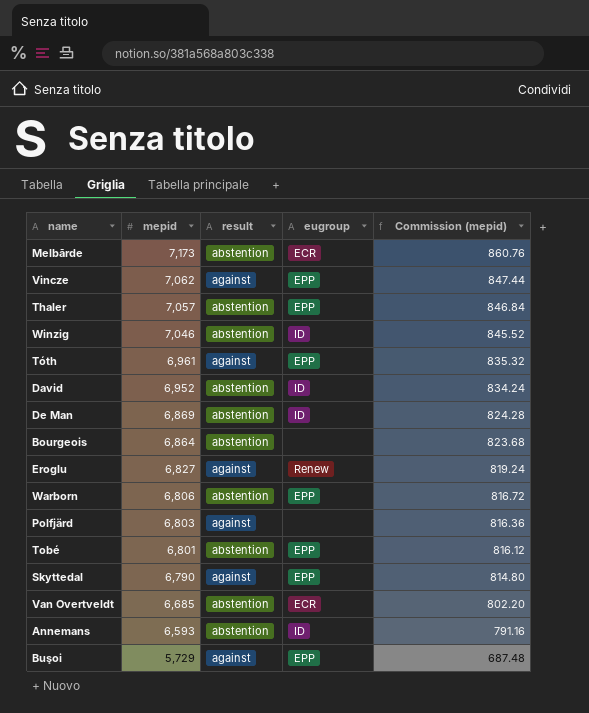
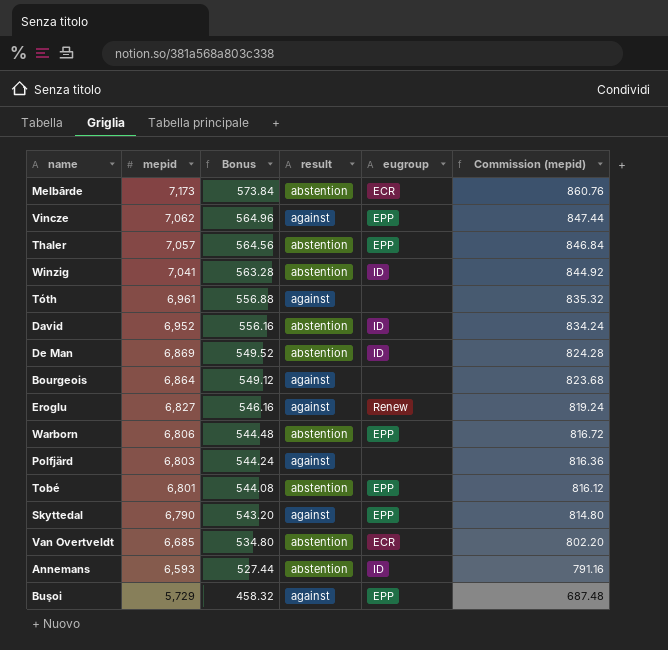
column Bonus | formula: none -> [mepid] * 0.08
Winzig | mepid: 7,046 -> 7,041
Winzig | Commission (mepid): 845.52 -> 844.92
Tóth | eugroup: EPP -> none
Bourgeois | result: abstention -> against

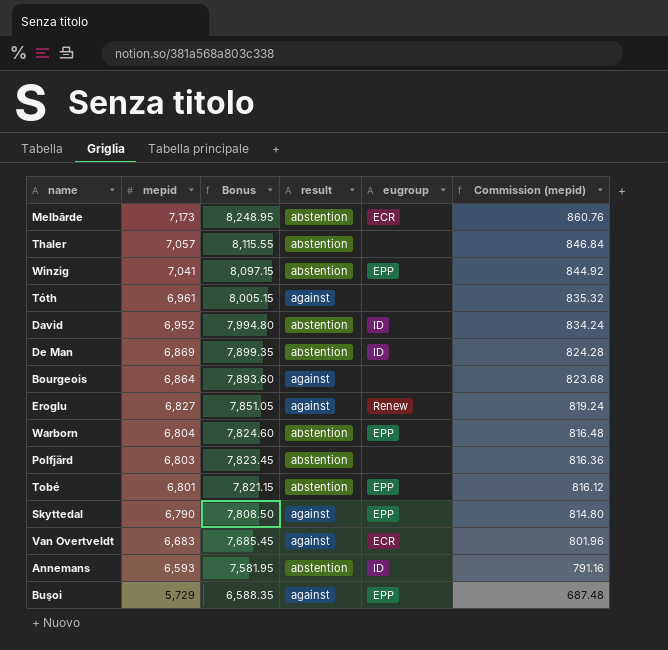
column Bonus | formula: [mepid] * 0.08 -> [mepid] * 1.15
row Vincze: 7,062 | 564.96 | against | EPP | 847.44 -> none
Thaler | eugroup: EPP -> none
Winzig | eugroup: ID -> EPP
Warborn | mepid: 6,806 -> 6,804
Warborn | Commission (mepid): 816.72 -> 816.48
Polfjärd | result: against -> abstention
Van Overtveldt | mepid: 6,685 -> 6,683
Van Overtveldt | result: abstention -> against
Van Overtveldt | Commission (mepid): 802.20 -> 801.96

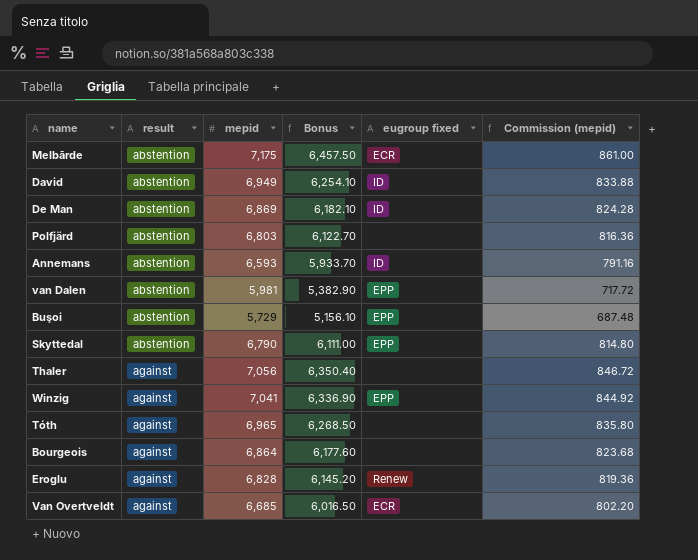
row order: mepid descending -> result ascending
column result | position: 4 -> 2
column Bonus | formula: [mepid] * 1.15 -> [mepid] * 0.9
column name: eugroup -> eugroup fixed
row Warborn: 6,804 | 7,824.60 | abstention | EPP | 816.48 -> none
row Tobé: 6,801 | 7,821.15 | abstention | EPP | 816.12 -> none
Melbārde | mepid: 7,173 -> 7,175
Melbārde | Commission (mepid): 860.76 -> 861.00
David | mepid: 6,952 -> 6,949
David | Commission (mepid): 834.24 -> 833.88
row van Dalen: none -> abstention | 5,981 | 5,382.90 | EPP | 717.72
Buşoi | result: against -> abstention
Skyttedal | result: against -> abstention
Thaler | result: abstention -> against
Thaler | mepid: 7,057 -> 7,056
Thaler | Commission (mepid): 846.84 -> 846.72
Winzig | result: abstention -> against
Tóth | mepid: 6,961 -> 6,965
Tóth | Commission (mepid): 835.32 -> 835.80
Eroglu | mepid: 6,827 -> 6,828
Eroglu | Commission (mepid): 819.24 -> 819.36
Van Overtveldt | mepid: 6,683 -> 6,685
Van Overtveldt | Commission (mepid): 801.96 -> 802.20

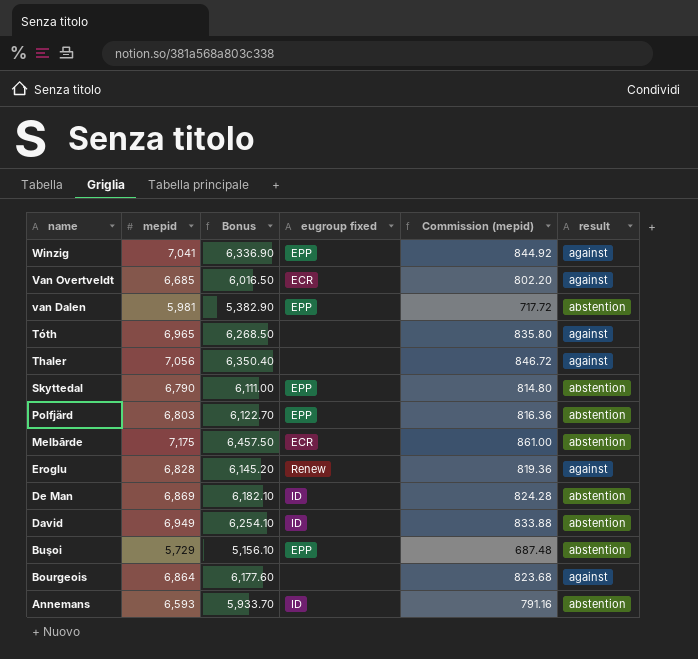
row order: result ascending -> name descending
column result | position: 2 -> 6
Polfjärd | eugroup fixed: none -> EPP

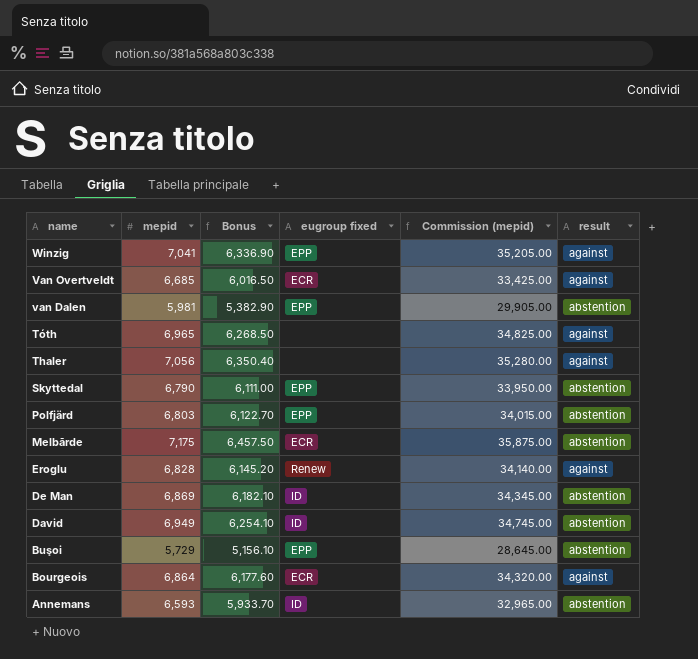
column Commission (mepid) | formula: [mepid] * 0.12 -> [mepid] * 5
Bourgeois | eugroup fixed: none -> ECR

